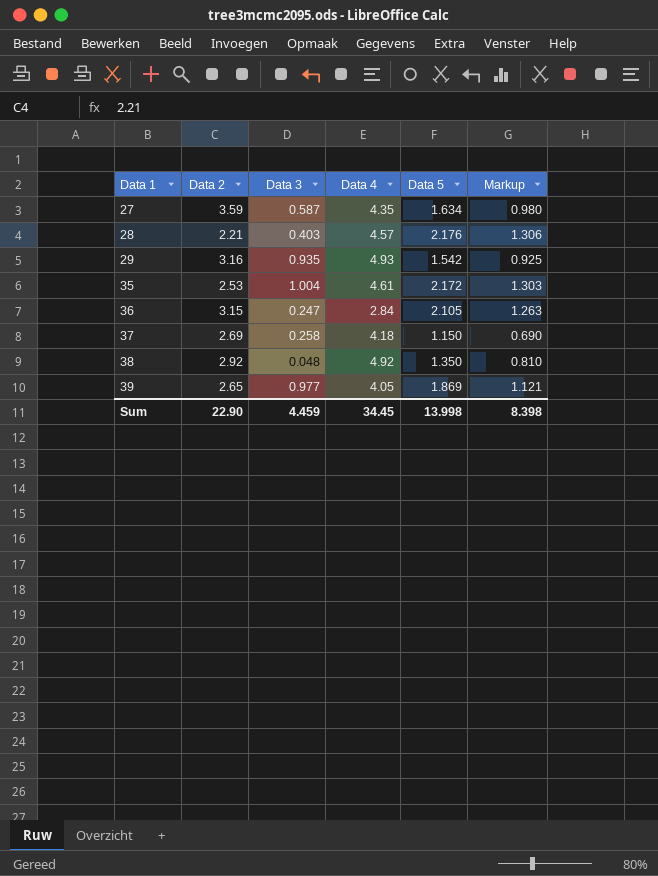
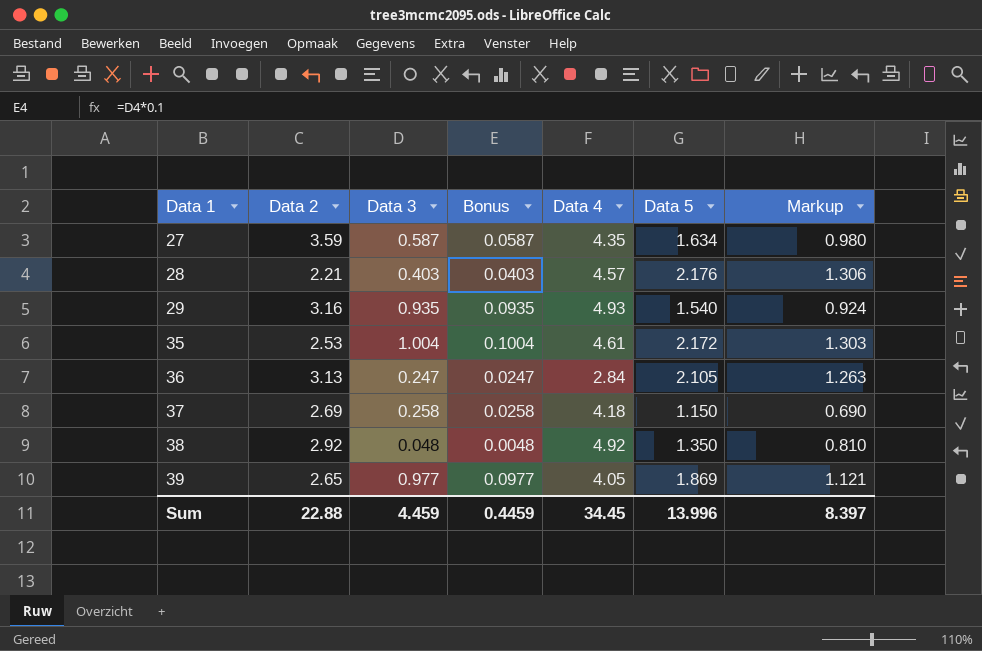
column Bonus | formula: none -> [Data 3] * 0.1
29 | Data 5: 1.542 -> 1.540
29 | Markup: 0.925 -> 0.924
36 | Data 2: 3.15 -> 3.13
Sum | Data 2: 22.90 -> 22.88
Sum | Data 5: 13.998 -> 13.996
Sum | Markup: 8.398 -> 8.397

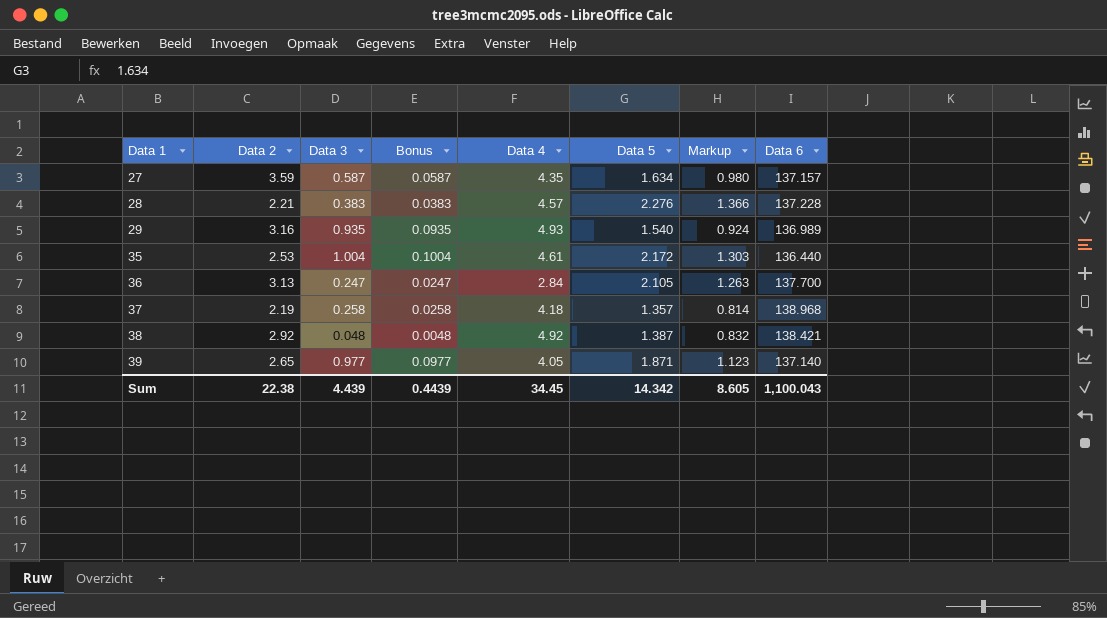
column Data 6 | position: none -> 8
28 | Data 3: 0.403 -> 0.383
28 | Bonus: 0.0403 -> 0.0383
28 | Data 5: 2.176 -> 2.276
28 | Markup: 1.306 -> 1.366
37 | Data 2: 2.69 -> 2.19
37 | Data 5: 1.150 -> 1.357
37 | Markup: 0.690 -> 0.814
38 | Data 5: 1.350 -> 1.387
38 | Markup: 0.810 -> 0.832
39 | Data 5: 1.869 -> 1.871
39 | Markup: 1.121 -> 1.123
Sum | Data 2: 22.88 -> 22.38
Sum | Data 3: 4.459 -> 4.439
Sum | Bonus: 0.4459 -> 0.4439
Sum | Data 5: 13.996 -> 14.342
Sum | Markup: 8.397 -> 8.605

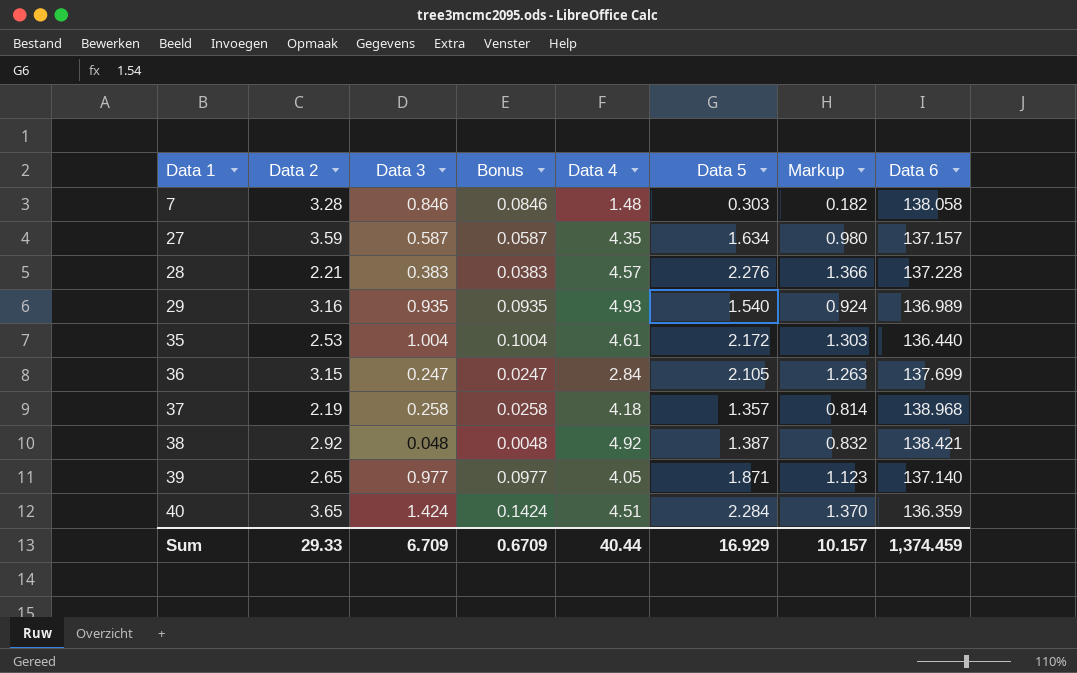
row 7: none -> 3.28 | 0.846 | 0.0846 | 1.48 | 0.303 | 0.182 | 138.058
36 | Data 2: 3.13 -> 3.15
36 | Data 6: 137.700 -> 137.699
row 40: none -> 3.65 | 1.424 | 0.1424 | 4.51 | 2.284 | 1.370 | 136.359
Sum | Data 2: 22.38 -> 29.33
Sum | Data 3: 4.439 -> 6.709
Sum | Bonus: 0.4439 -> 0.6709
Sum | Data 4: 34.45 -> 40.44
Sum | Data 5: 14.342 -> 16.929
Sum | Markup: 8.605 -> 10.157
Sum | Data 6: 1,100.043 -> 1,374.459

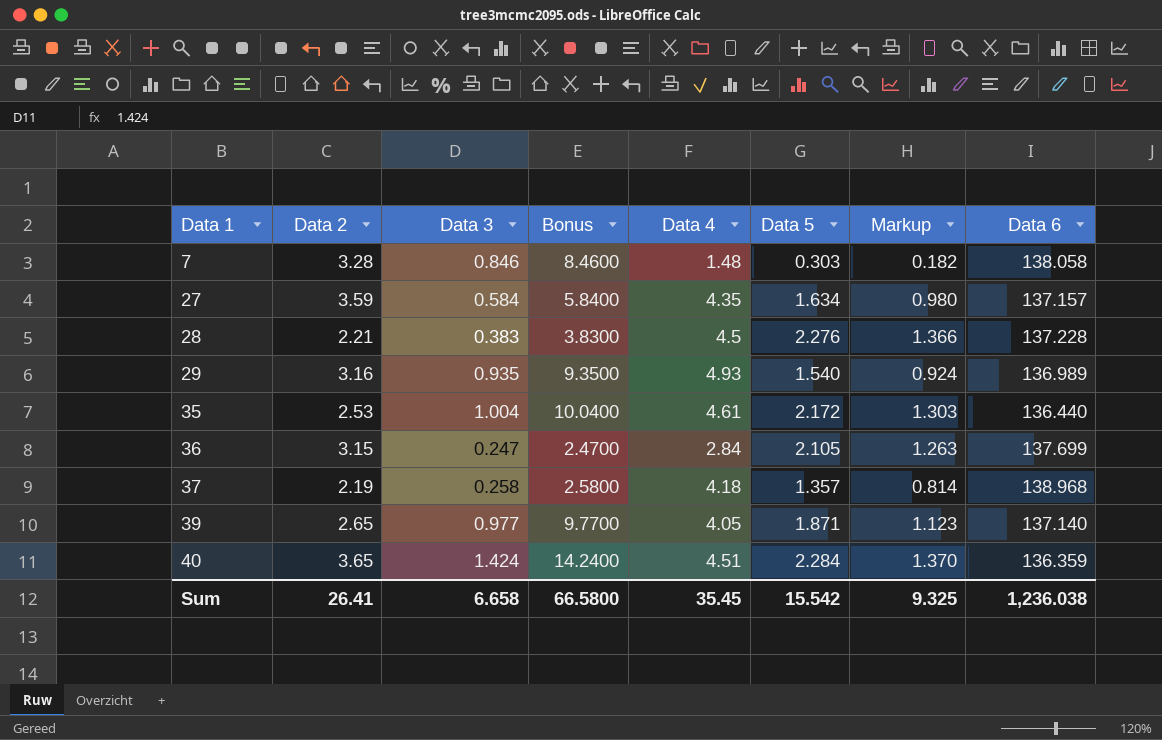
column Bonus | formula: [Data 3] * 0.1 -> [Data 3] * 10
row 38: 2.92 | 0.048 | 0.0048 | 4.92 | 1.387 | 0.832 | 138.421 -> none
27 | Data 3: 0.587 -> 0.584
28 | Data 4: 4.57 -> 4.5
Sum | Data 2: 29.33 -> 26.41
Sum | Data 3: 6.709 -> 6.658
Sum | Bonus: 0.6709 -> 66.5800
Sum | Data 4: 40.44 -> 35.45
Sum | Data 5: 16.929 -> 15.542
Sum | Markup: 10.157 -> 9.325
Sum | Data 6: 1,374.459 -> 1,236.038

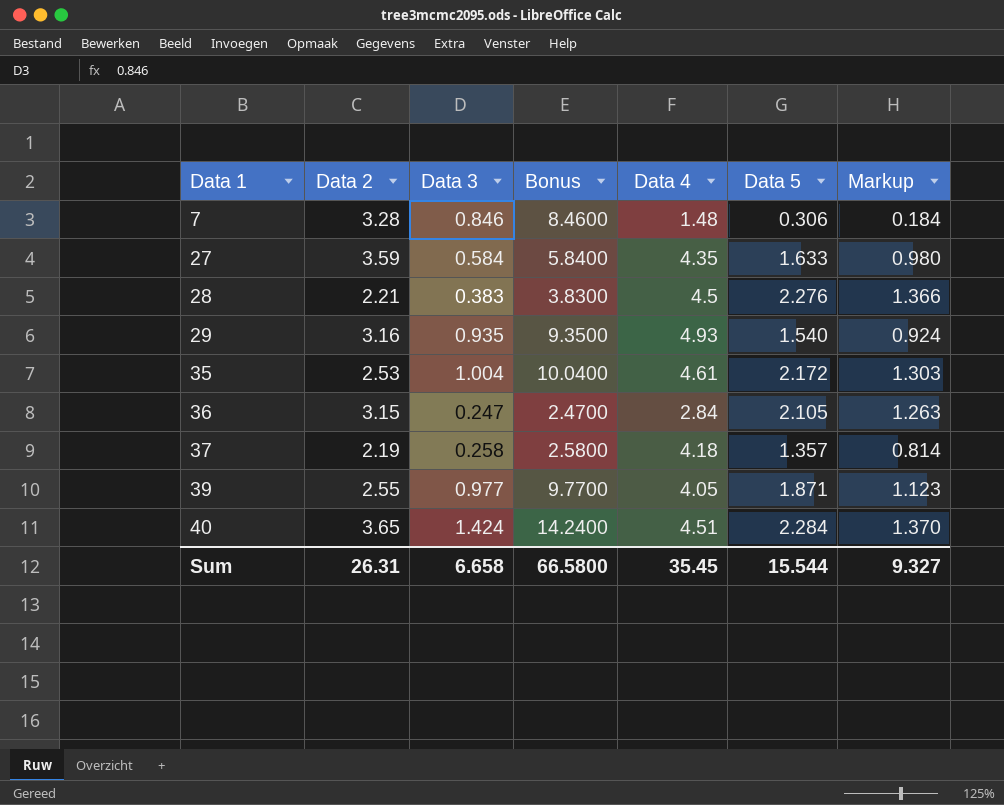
column Data 6 | position: 8 -> none
7 | Data 5: 0.303 -> 0.306
7 | Markup: 0.182 -> 0.184
27 | Data 5: 1.634 -> 1.633
39 | Data 2: 2.65 -> 2.55
Sum | Data 2: 26.41 -> 26.31
Sum | Data 5: 15.542 -> 15.544
Sum | Markup: 9.325 -> 9.327

